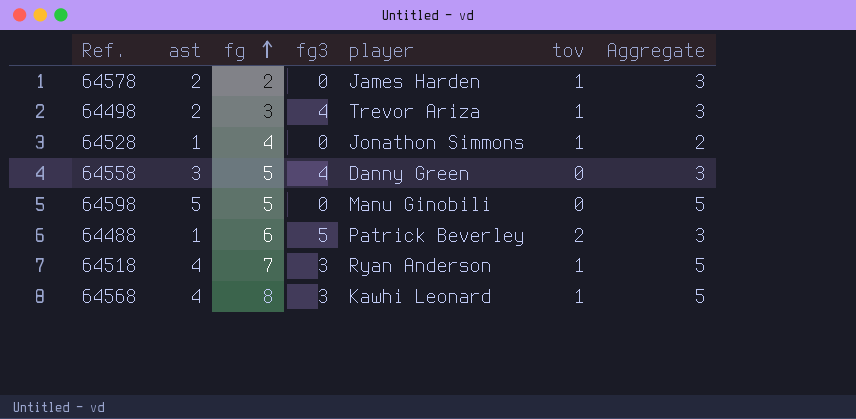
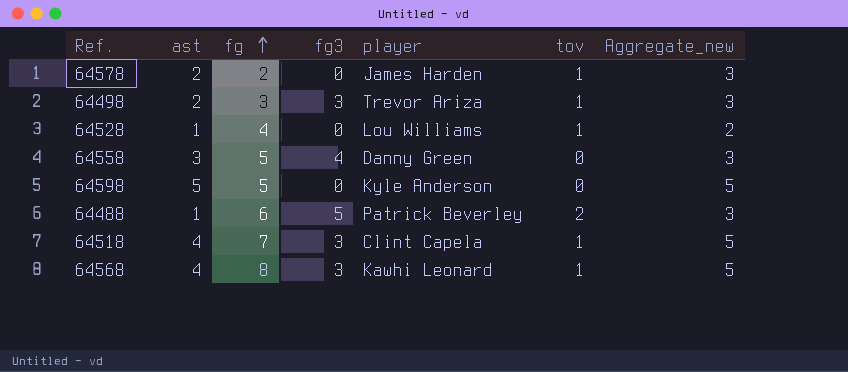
column name: Aggregate -> Aggregate_new
64498 | fg3: 4 -> 3
64528 | player: Jonathon Simmons -> Lou Williams
64598 | player: Manu Ginobili -> Kyle Anderson
64518 | player: Ryan Anderson -> Clint Capela

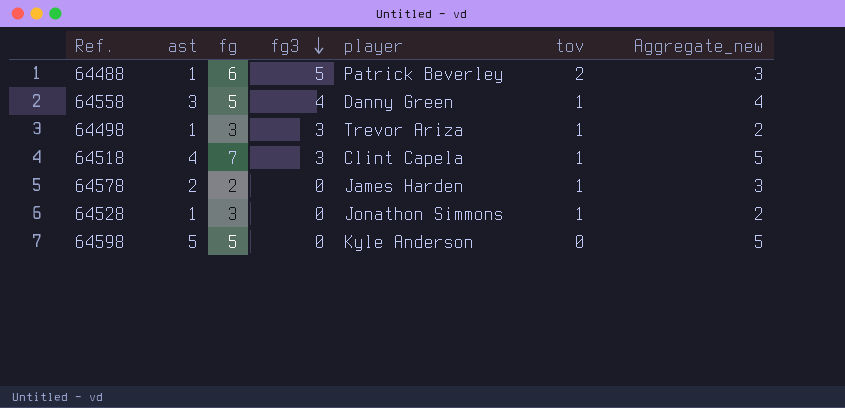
row order: fg ascending -> fg3 descending
row 64568: 4 | 8 | 3 | Kawhi Leonard | 1 | 5 -> none
64558 | tov: 0 -> 1
64558 | Aggregate_new: 3 -> 4
64498 | ast: 2 -> 1
64498 | Aggregate_new: 3 -> 2
64528 | fg: 4 -> 3
64528 | player: Lou Williams -> Jonathon Simmons

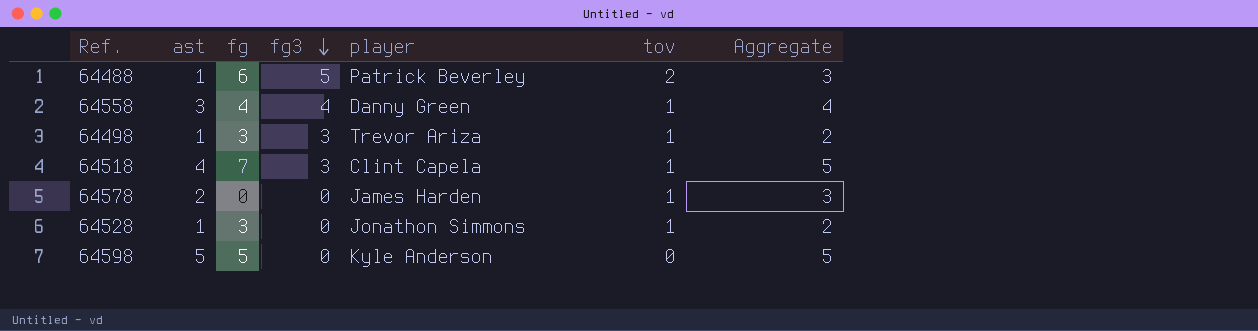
column name: Aggregate_new -> Aggregate
64558 | fg: 5 -> 4
64578 | fg: 2 -> 0

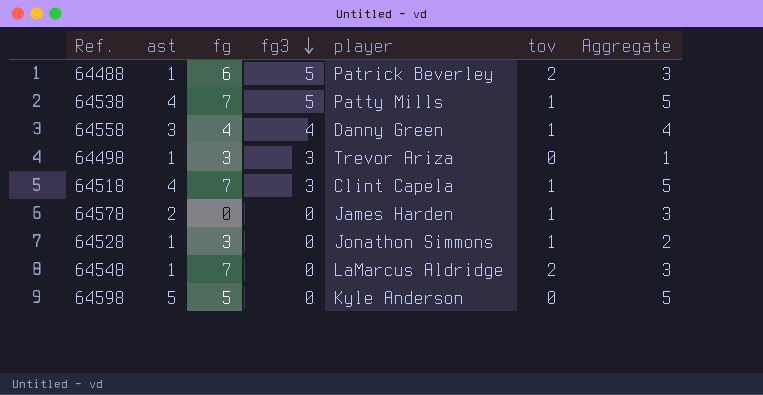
row 64538: none -> 4 | 7 | 5 | Patty Mills | 1 | 5
64498 | tov: 1 -> 0
64498 | Aggregate: 2 -> 1
row 64548: none -> 1 | 7 | 0 | LaMarcus Aldridge | 2 | 3

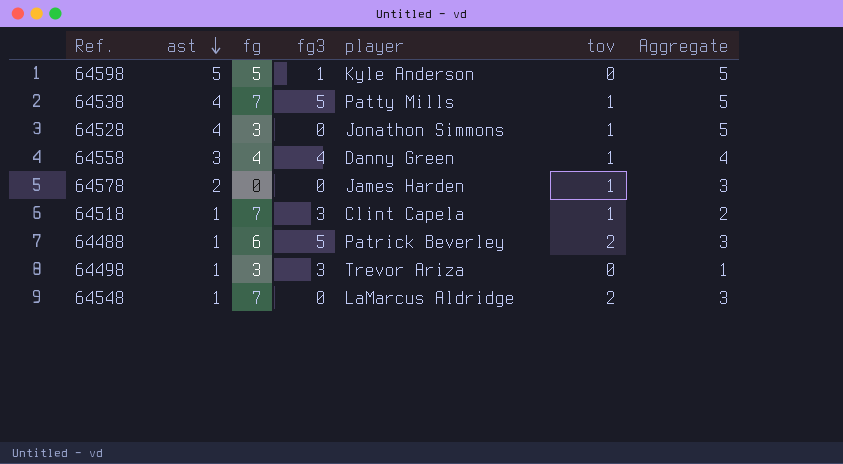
row order: fg3 descending -> ast descending
64598 | fg3: 0 -> 1
64528 | ast: 1 -> 4
64528 | Aggregate: 2 -> 5
64518 | ast: 4 -> 1
64518 | Aggregate: 5 -> 2

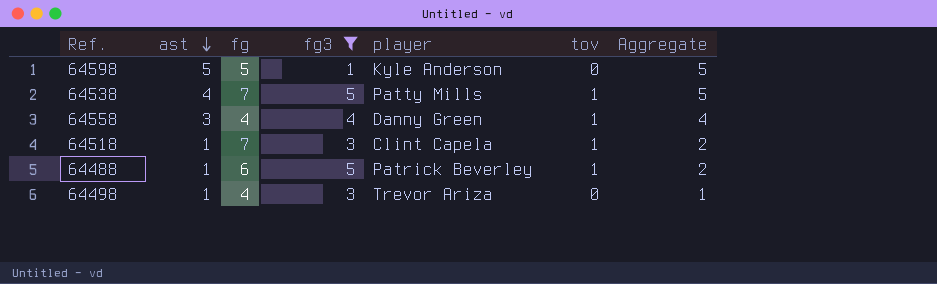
filter: none -> fg3 != 0
64488 | tov: 2 -> 1
64488 | Aggregate: 3 -> 2
64498 | fg: 3 -> 4

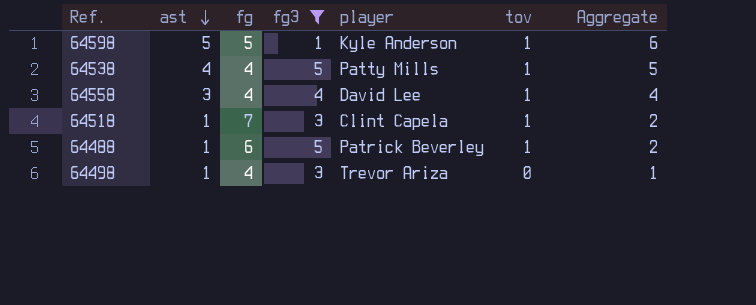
64598 | tov: 0 -> 1
64598 | Aggregate: 5 -> 6
64538 | fg: 7 -> 4
64558 | player: Danny Green -> David Lee

